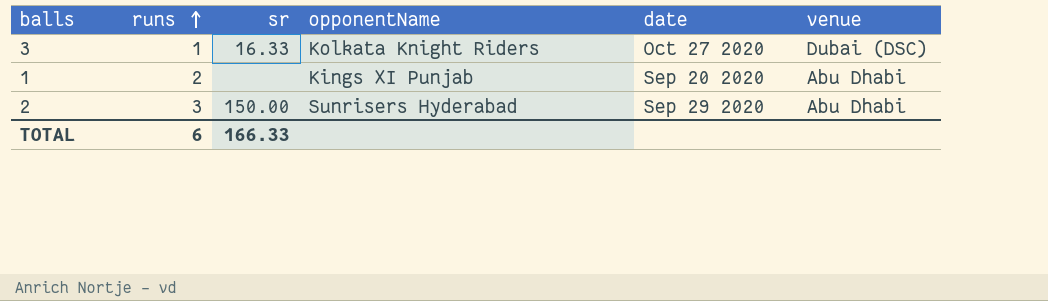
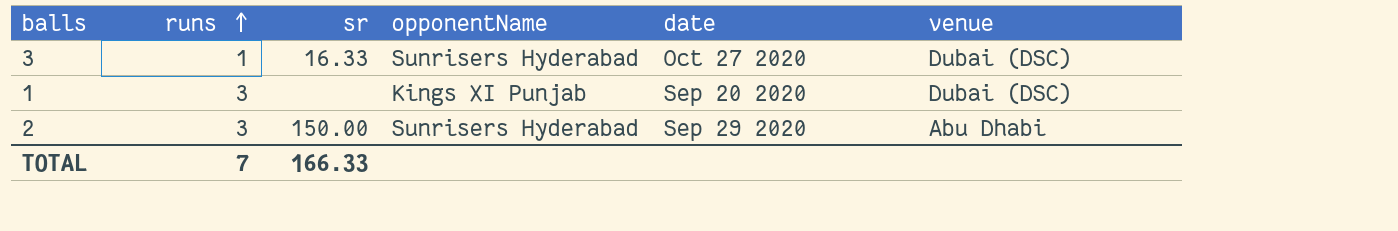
3 | opponentName: Kolkata Knight Riders -> Sunrisers Hyderabad
1 | runs: 2 -> 3
1 | venue: Abu Dhabi -> Dubai (DSC)
TOTAL | runs: 6 -> 7

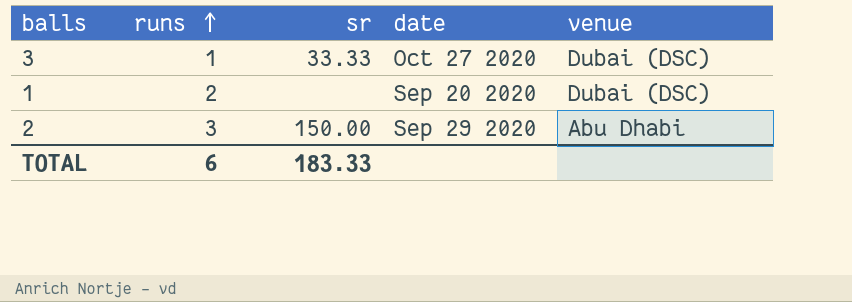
column opponentName | position: 4 -> none
3 | sr: 16.33 -> 33.33
1 | runs: 3 -> 2
TOTAL | runs: 7 -> 6
TOTAL | sr: 166.33 -> 183.33

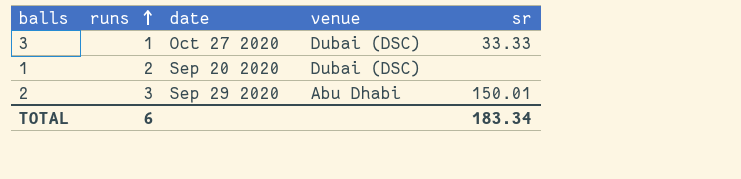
column sr | position: 3 -> 5
2 | sr: 150.00 -> 150.01
TOTAL | sr: 183.33 -> 183.34

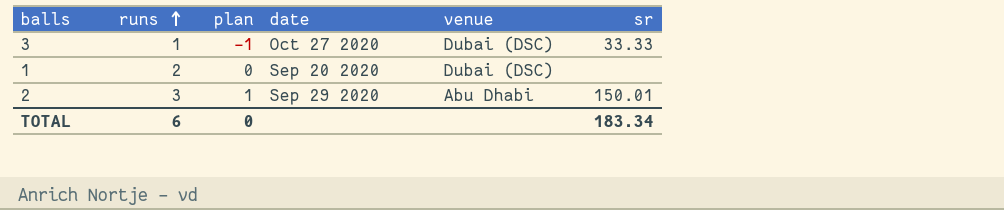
column plan | formula: none -> [runs] - 2

